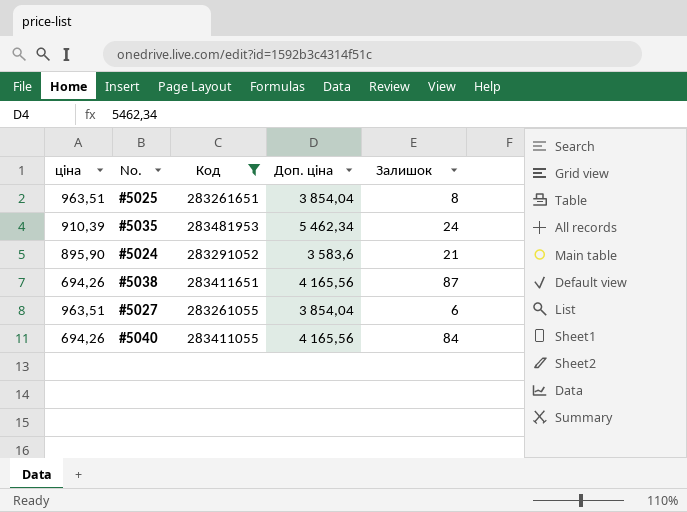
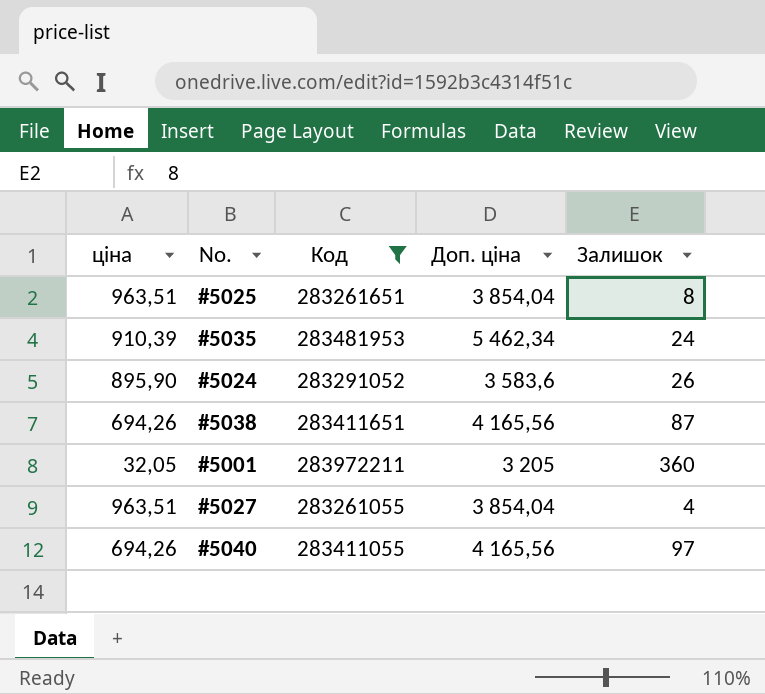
#5024 | Залишок: 21 -> 26
row #5001: none -> 32,05 | 283972211 | 3 205 | 360
#5027 | Залишок: 6 -> 4
#5040 | Залишок: 84 -> 97

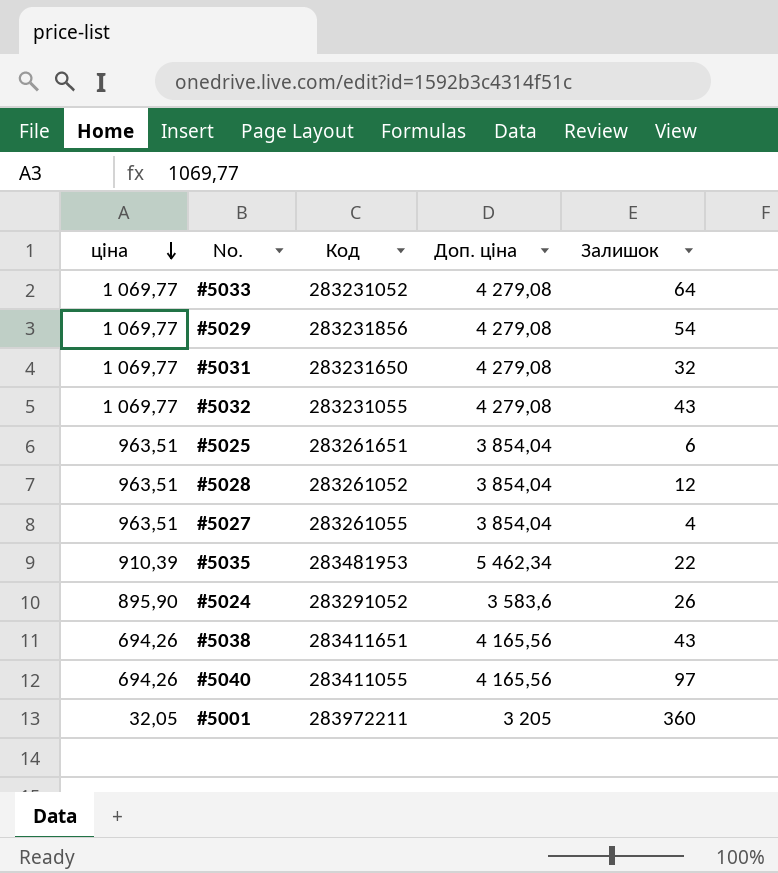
filter: Код >= 283261055 -> none
row order: none -> ціна descending
#5025 | Залишок: 8 -> 6
#5035 | Залишок: 24 -> 22
#5038 | Залишок: 87 -> 43

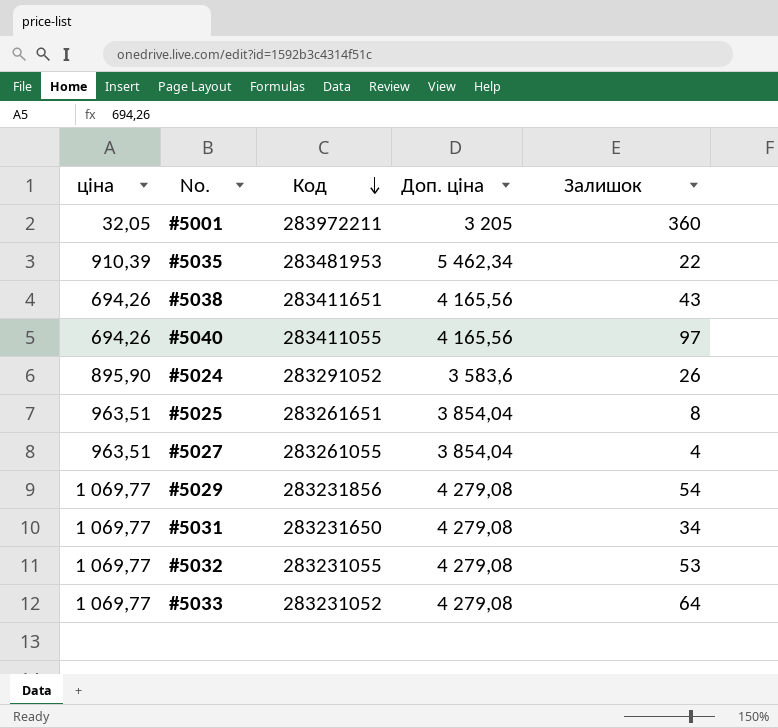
row order: ціна descending -> Код descending
row #5028: 963,51 | 283261052 | 3 854,04 | 12 -> none
#5025 | Залишок: 6 -> 8
#5031 | Залишок: 32 -> 34
#5032 | Залишок: 43 -> 53

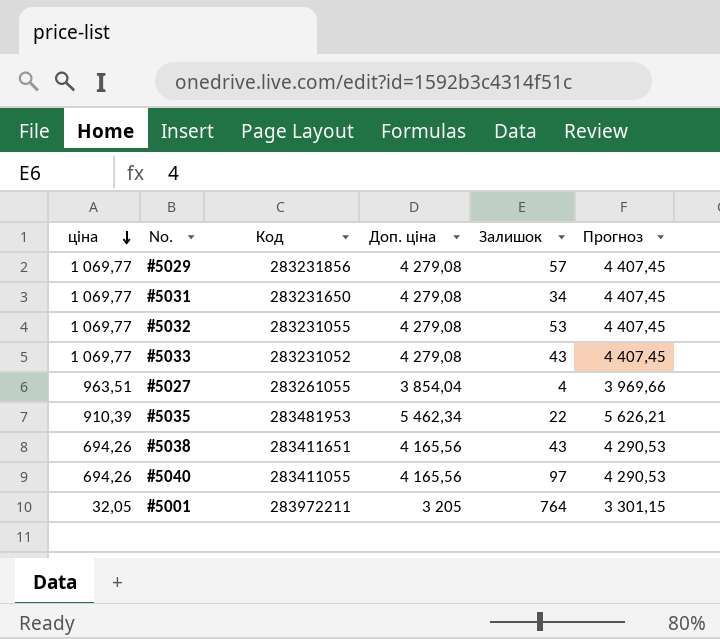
row order: Код descending -> ціна descending
column Прогноз | formula: none -> [Доп. ціна] * 1,03
row #5024: 895,90 | 283291052 | 3 583,6 | 26 -> none
row #5025: 963,51 | 283261651 | 3 854,04 | 8 -> none
#5029 | Залишок: 54 -> 57
#5033 | Залишок: 64 -> 43
#5001 | Залишок: 360 -> 764

